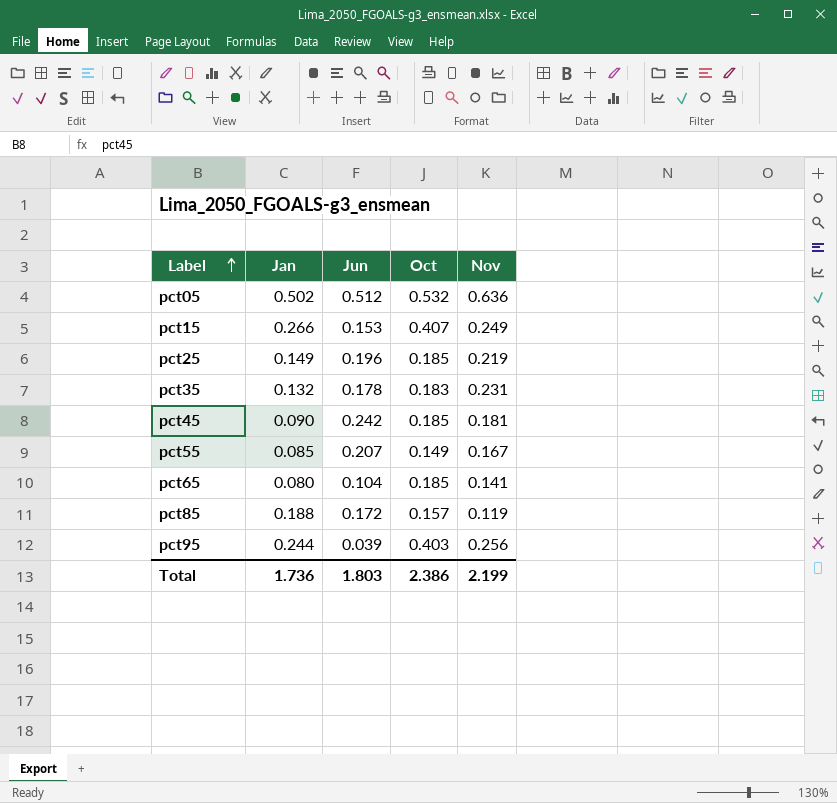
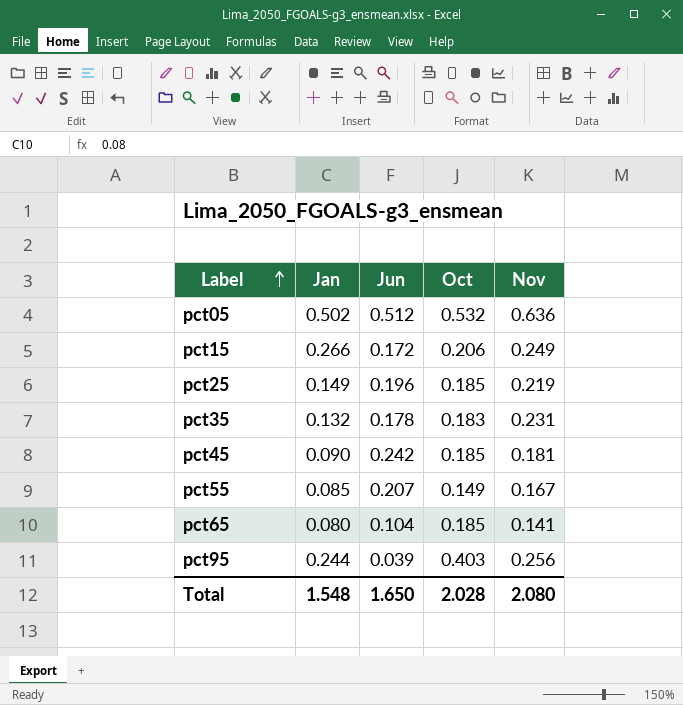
row pct85: 0.188 | 0.172 | 0.157 | 0.119 -> none
pct15 | Jun: 0.153 -> 0.172
pct15 | Oct: 0.407 -> 0.206
Total | Jan: 1.736 -> 1.548
Total | Jun: 1.803 -> 1.650
Total | Oct: 2.386 -> 2.028
Total | Nov: 2.199 -> 2.080

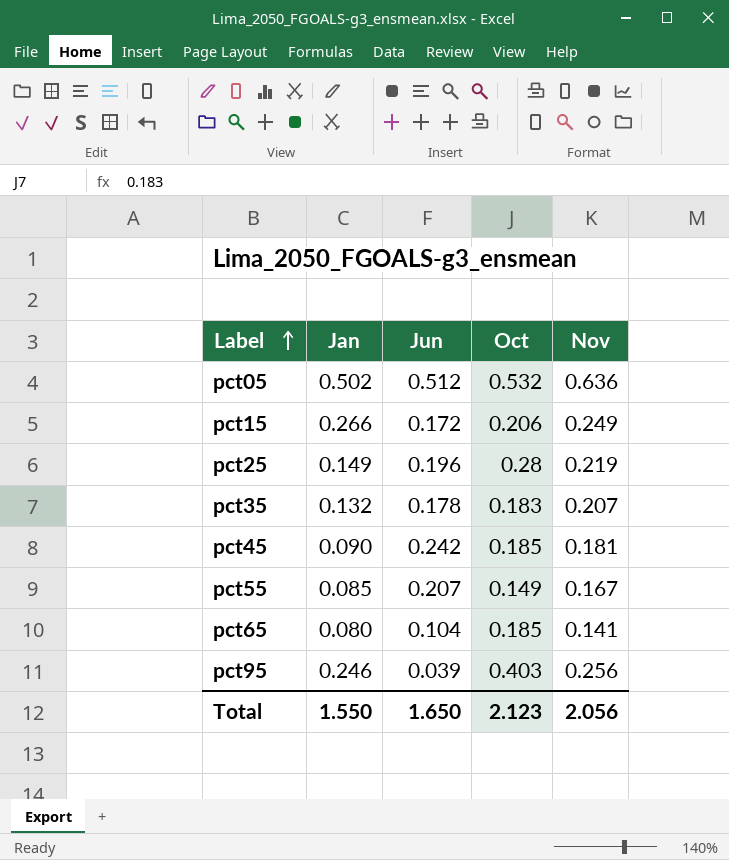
pct25 | Oct: 0.185 -> 0.28
pct35 | Nov: 0.231 -> 0.207
pct95 | Jan: 0.244 -> 0.246
Total | Jan: 1.548 -> 1.550
Total | Oct: 2.028 -> 2.123
Total | Nov: 2.080 -> 2.056

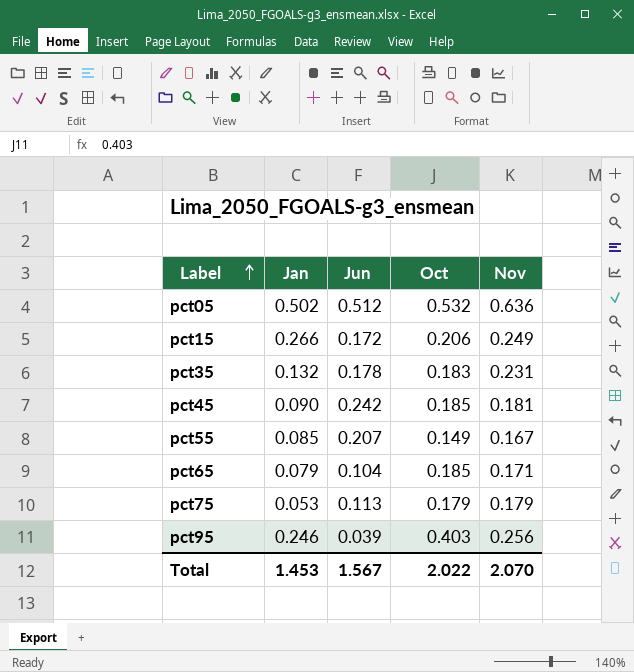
row pct25: 0.149 | 0.196 | 0.28 | 0.219 -> none
pct35 | Nov: 0.207 -> 0.231
pct65 | Jan: 0.080 -> 0.079
pct65 | Nov: 0.141 -> 0.171
row pct75: none -> 0.053 | 0.113 | 0.179 | 0.179
Total | Jan: 1.550 -> 1.453
Total | Jun: 1.650 -> 1.567
Total | Oct: 2.123 -> 2.022
Total | Nov: 2.056 -> 2.070

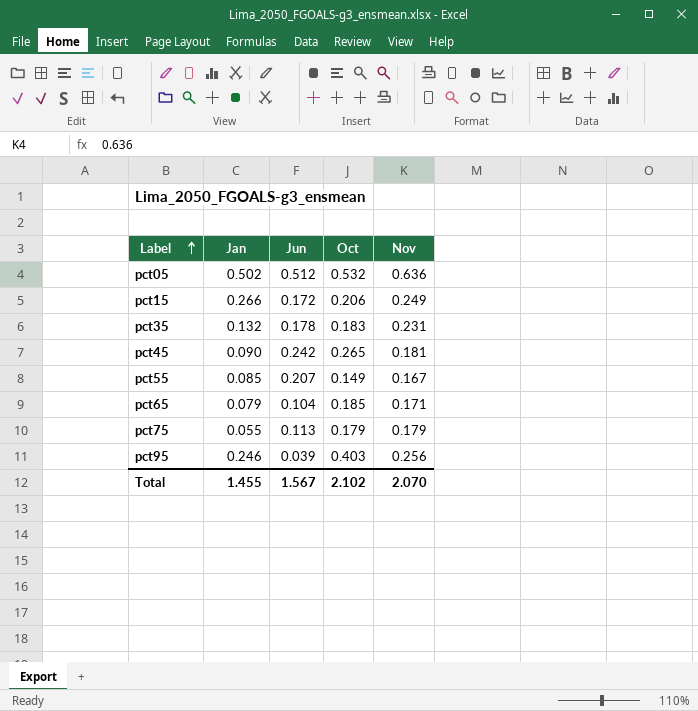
pct45 | Oct: 0.185 -> 0.265
pct75 | Jan: 0.053 -> 0.055
Total | Jan: 1.453 -> 1.455
Total | Oct: 2.022 -> 2.102

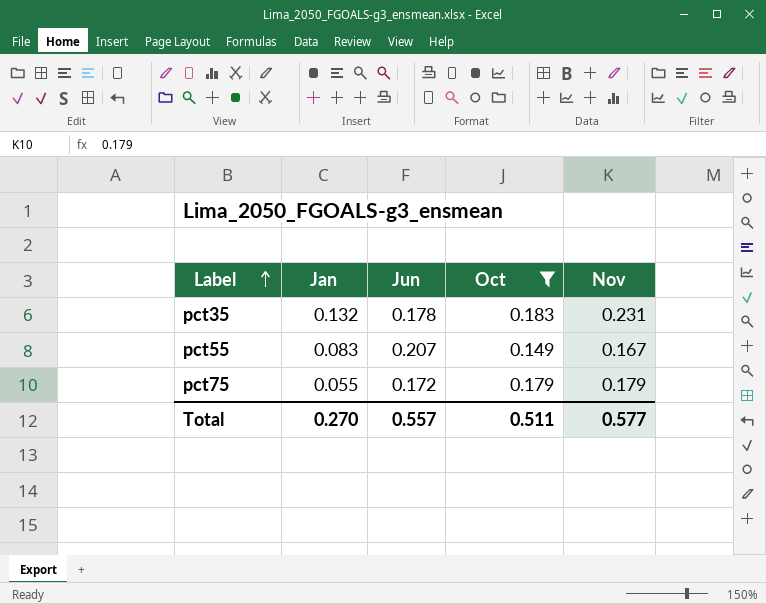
filter: none -> Oct <= 0.183
pct55 | Jan: 0.085 -> 0.083
pct75 | Jun: 0.113 -> 0.172
Total | Jan: 1.455 -> 0.270
Total | Jun: 1.567 -> 0.557
Total | Oct: 2.102 -> 0.511
Total | Nov: 2.070 -> 0.577

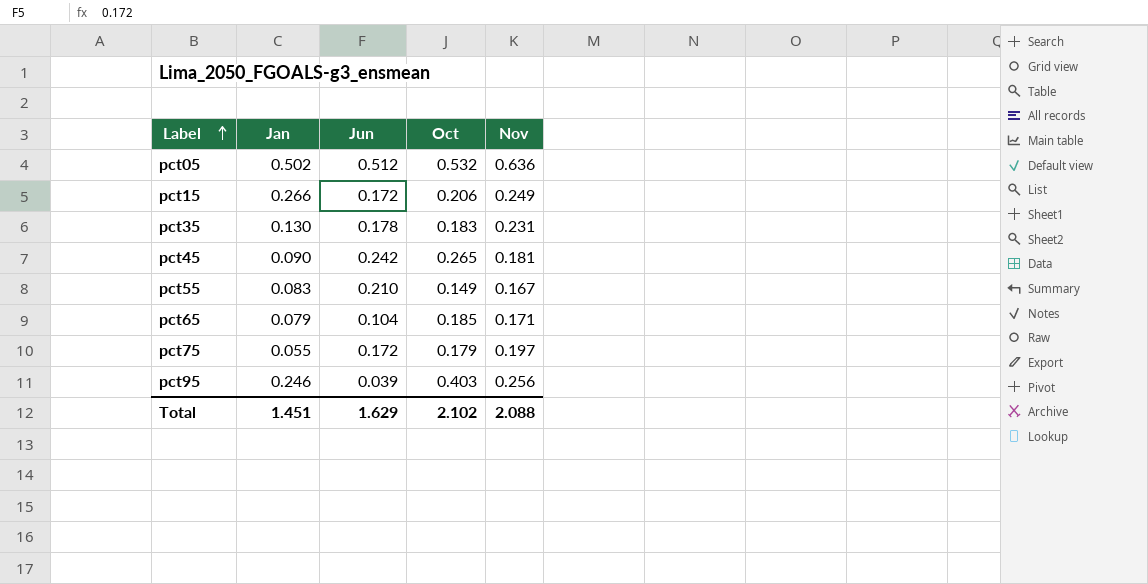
filter: Oct <= 0.183 -> none
pct35 | Jan: 0.132 -> 0.130
pct55 | Jun: 0.207 -> 0.210
pct75 | Nov: 0.179 -> 0.197
Total | Jan: 0.270 -> 1.451
Total | Jun: 0.557 -> 1.629
Total | Oct: 0.511 -> 2.102
Total | Nov: 0.577 -> 2.088

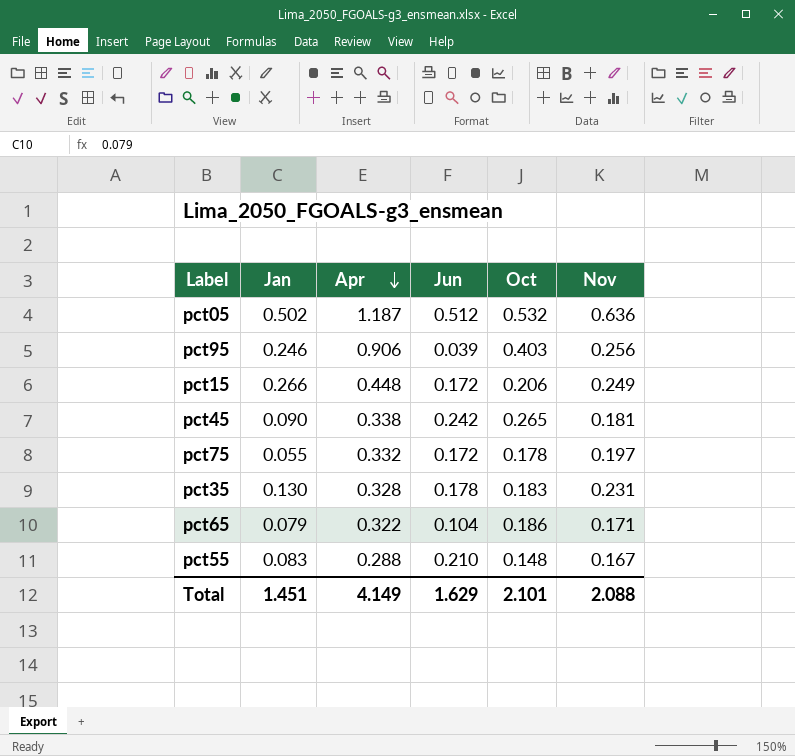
row order: Label ascending -> Apr descending
column Apr | position: none -> 3
pct75 | Oct: 0.179 -> 0.178
pct65 | Oct: 0.185 -> 0.186
pct55 | Oct: 0.149 -> 0.148
Total | Oct: 2.102 -> 2.101

